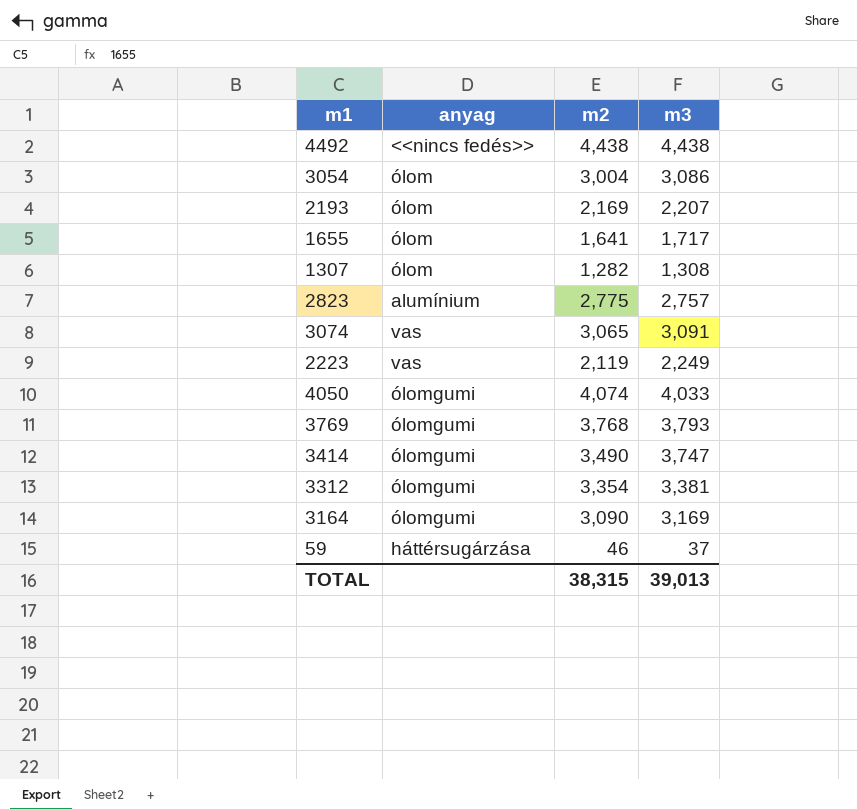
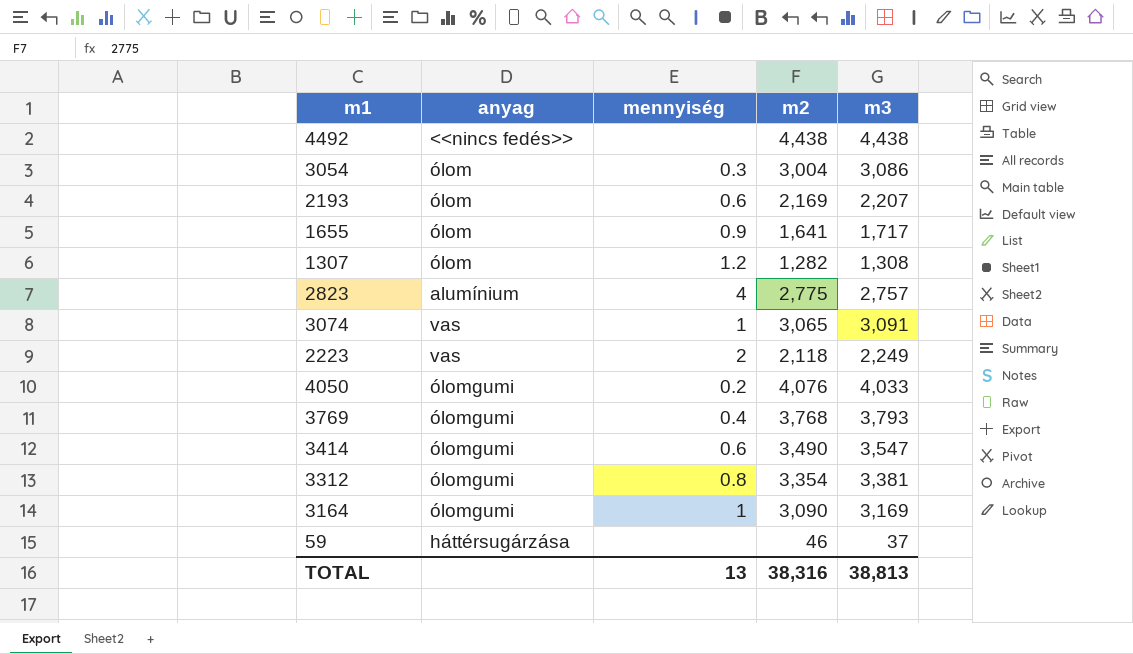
column mennyiség | position: none -> 3
2223 | m2: 2,119 -> 2,118
4050 | m2: 4,074 -> 4,076
3414 | m3: 3,747 -> 3,547
TOTAL | m2: 38,315 -> 38,316
TOTAL | m3: 39,013 -> 38,813

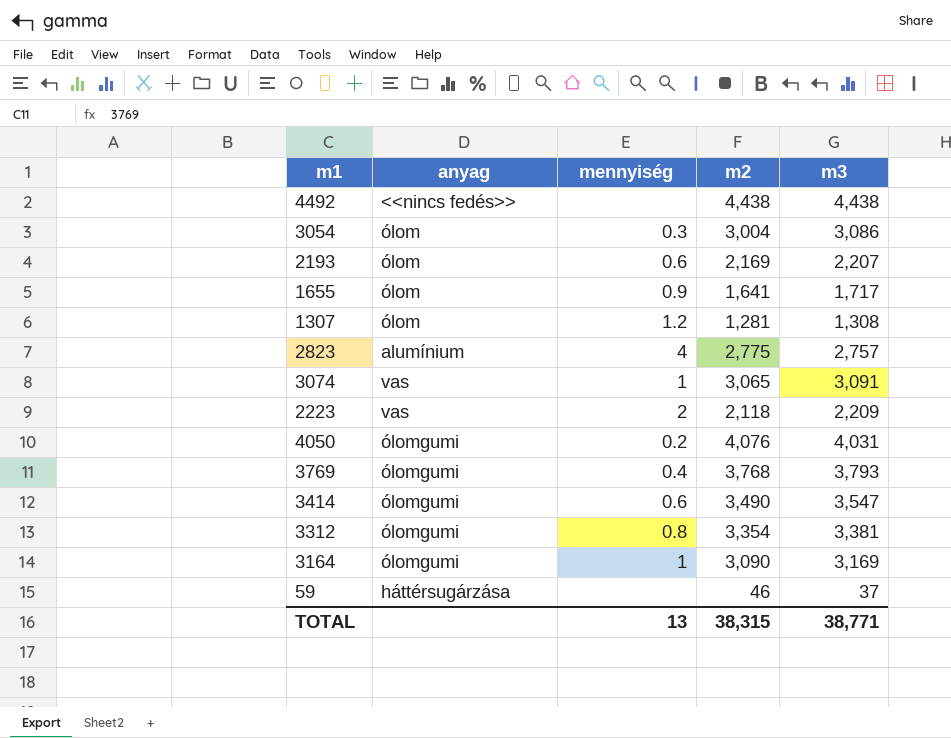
1307 | m2: 1,282 -> 1,281
2223 | m3: 2,249 -> 2,209
4050 | m3: 4,033 -> 4,031
TOTAL | m2: 38,316 -> 38,315
TOTAL | m3: 38,813 -> 38,771

